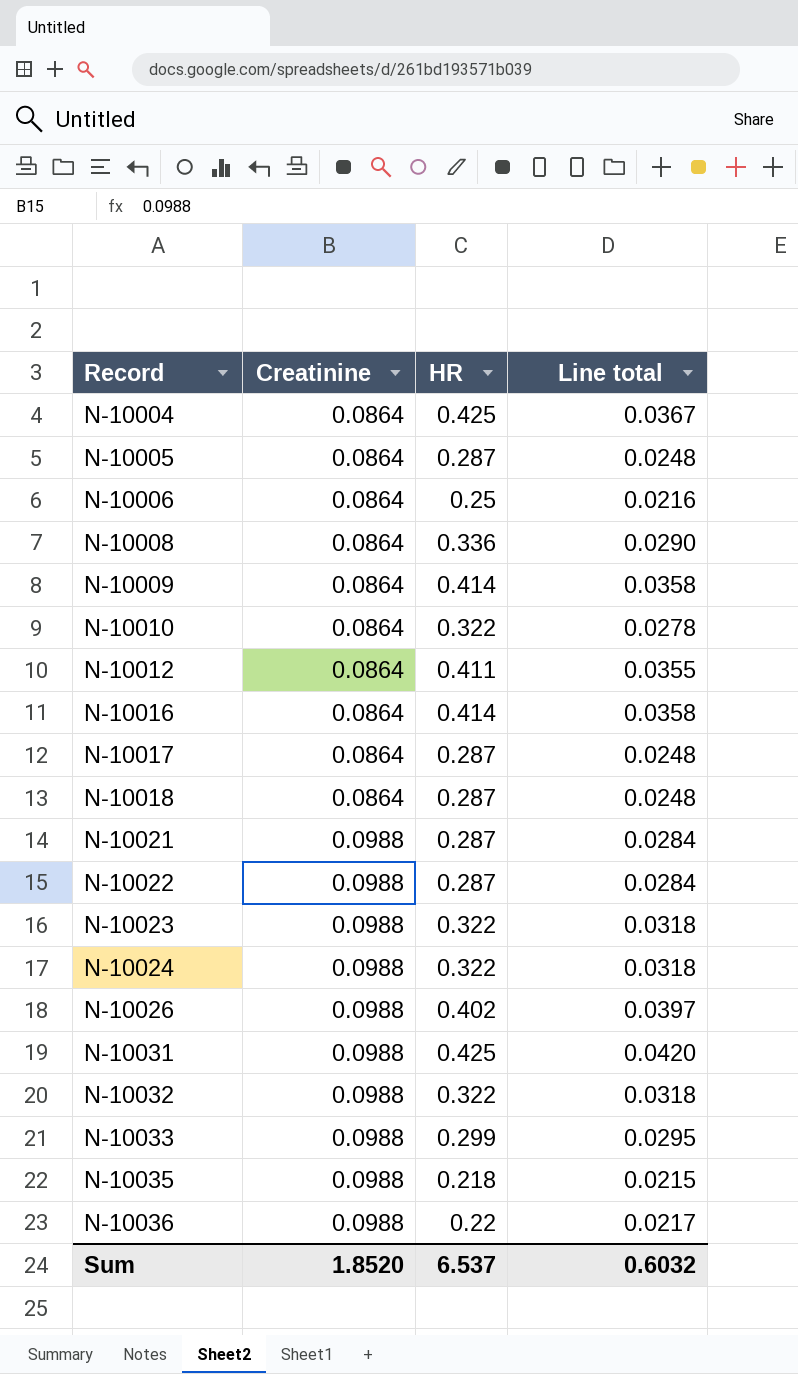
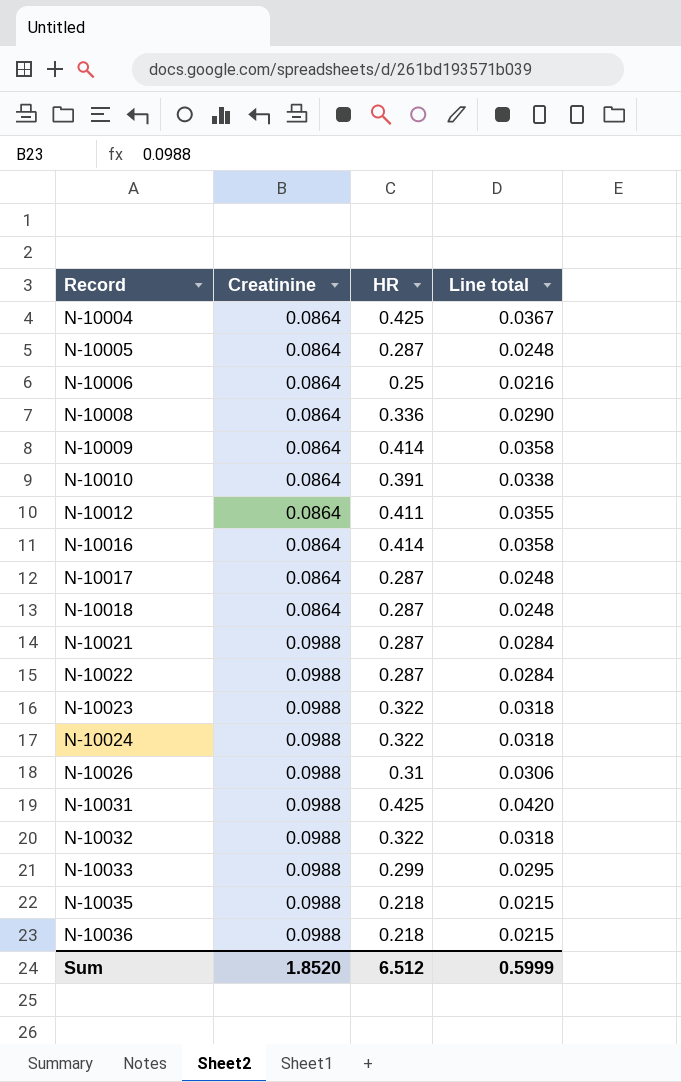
N-10010 | HR: 0.322 -> 0.391
N-10010 | Line total: 0.0278 -> 0.0338
N-10026 | HR: 0.402 -> 0.31
N-10026 | Line total: 0.0397 -> 0.0306
N-10036 | HR: 0.22 -> 0.218
N-10036 | Line total: 0.0217 -> 0.0215
Sum | HR: 6.537 -> 6.512
Sum | Line total: 0.6032 -> 0.5999

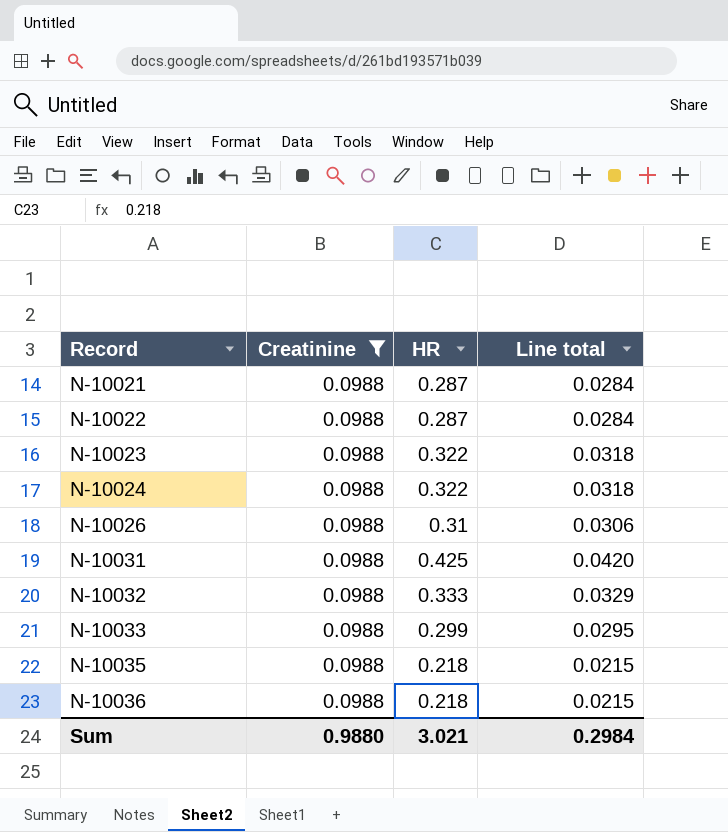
filter: none -> Creatinine = 0.0988
N-10032 | HR: 0.322 -> 0.333
N-10032 | Line total: 0.0318 -> 0.0329
Sum | Creatinine: 1.8520 -> 0.9880
Sum | HR: 6.512 -> 3.021
Sum | Line total: 0.5999 -> 0.2984

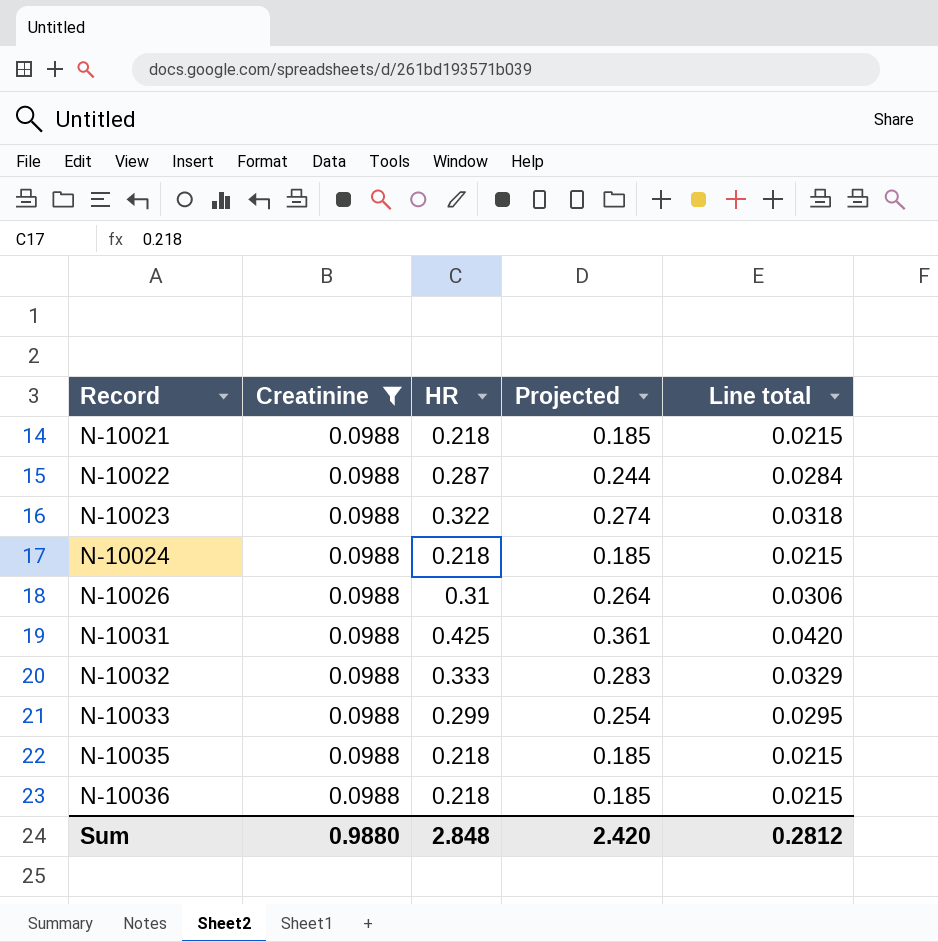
column Projected | formula: none -> [HR] * 0.85
N-10021 | HR: 0.287 -> 0.218
N-10021 | Line total: 0.0284 -> 0.0215
N-10024 | HR: 0.322 -> 0.218
N-10024 | Line total: 0.0318 -> 0.0215
Sum | HR: 3.021 -> 2.848
Sum | Line total: 0.2984 -> 0.2812

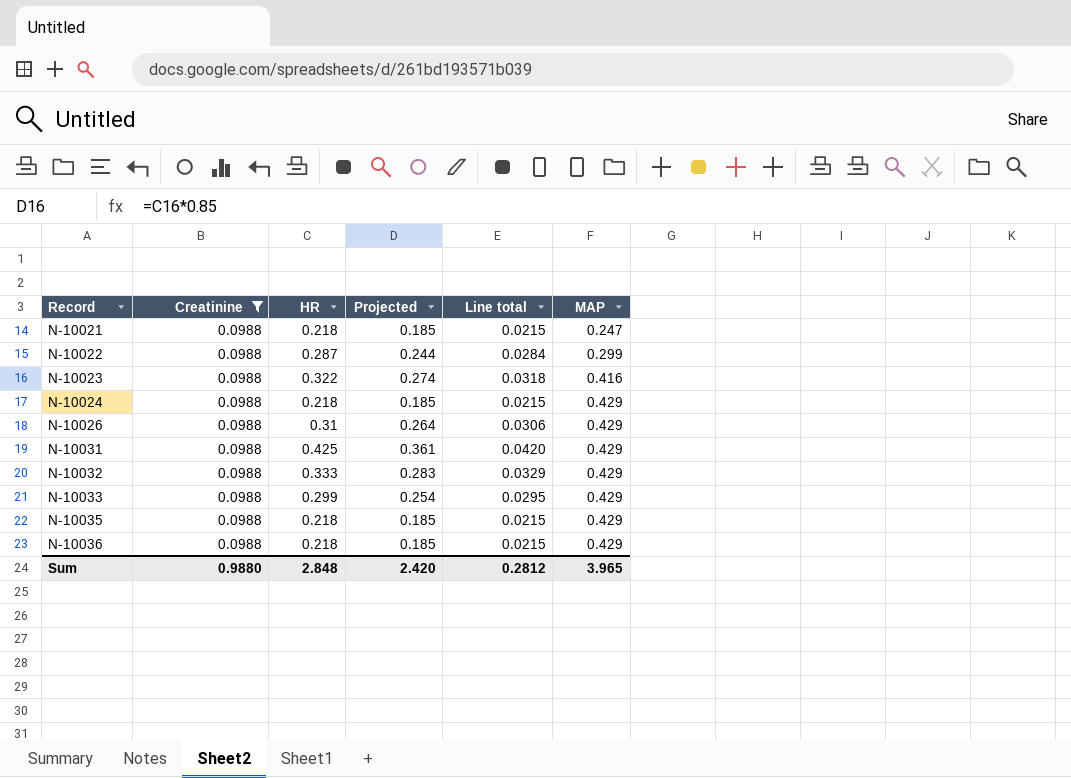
column MAP | position: none -> 6

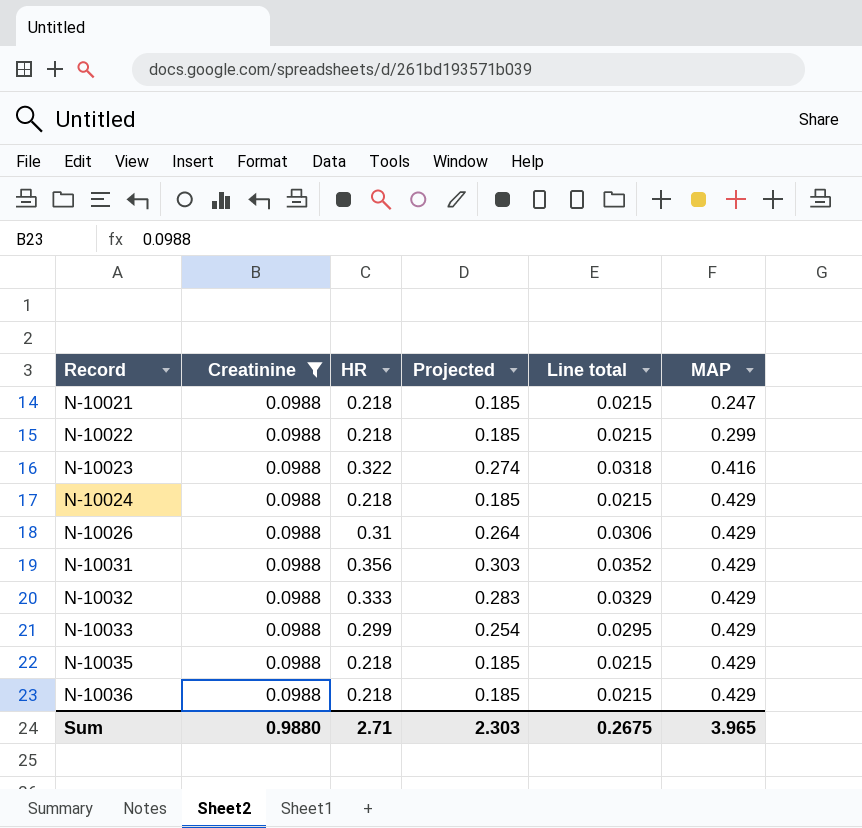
N-10022 | HR: 0.287 -> 0.218
N-10022 | Projected: 0.244 -> 0.185
N-10022 | Line total: 0.0284 -> 0.0215
N-10031 | HR: 0.425 -> 0.356
N-10031 | Projected: 0.361 -> 0.303
N-10031 | Line total: 0.0420 -> 0.0352
Sum | HR: 2.848 -> 2.71
Sum | Projected: 2.420 -> 2.303
Sum | Line total: 0.2812 -> 0.2675

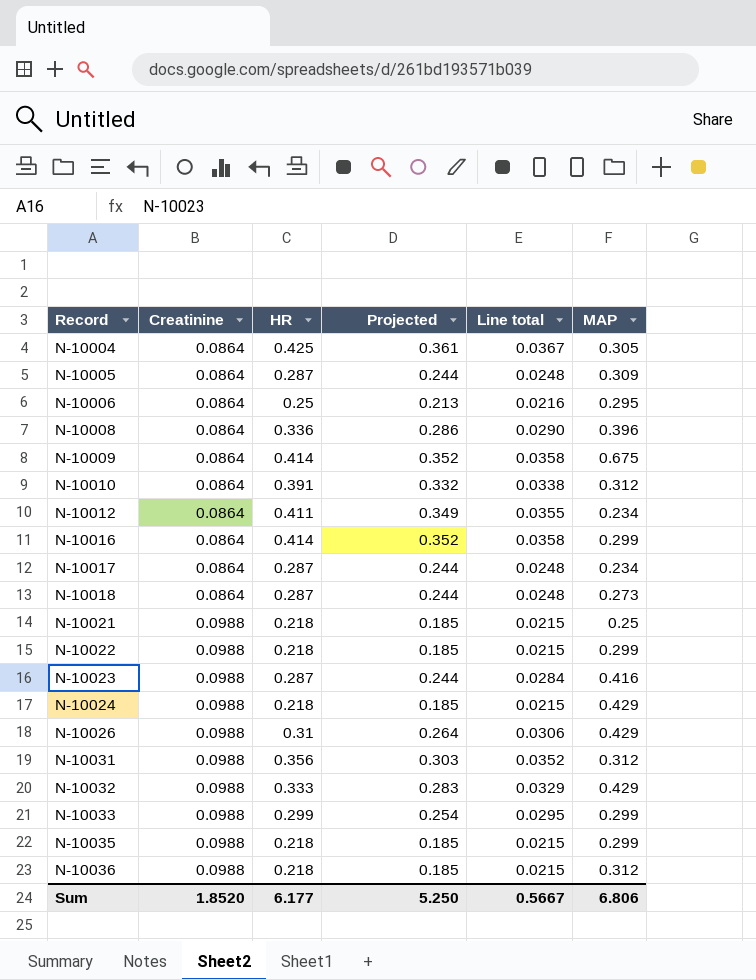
filter: Creatinine = 0.0988 -> none
N-10021 | MAP: 0.247 -> 0.25
N-10023 | HR: 0.322 -> 0.287
N-10023 | Projected: 0.274 -> 0.244
N-10023 | Line total: 0.0318 -> 0.0284
N-10031 | MAP: 0.429 -> 0.312
N-10033 | MAP: 0.429 -> 0.299
N-10035 | MAP: 0.429 -> 0.299
N-10036 | MAP: 0.429 -> 0.312
Sum | Creatinine: 0.9880 -> 1.8520
Sum | HR: 2.71 -> 6.177
Sum | Projected: 2.303 -> 5.250
Sum | Line total: 0.2675 -> 0.5667
Sum | MAP: 3.965 -> 6.806

